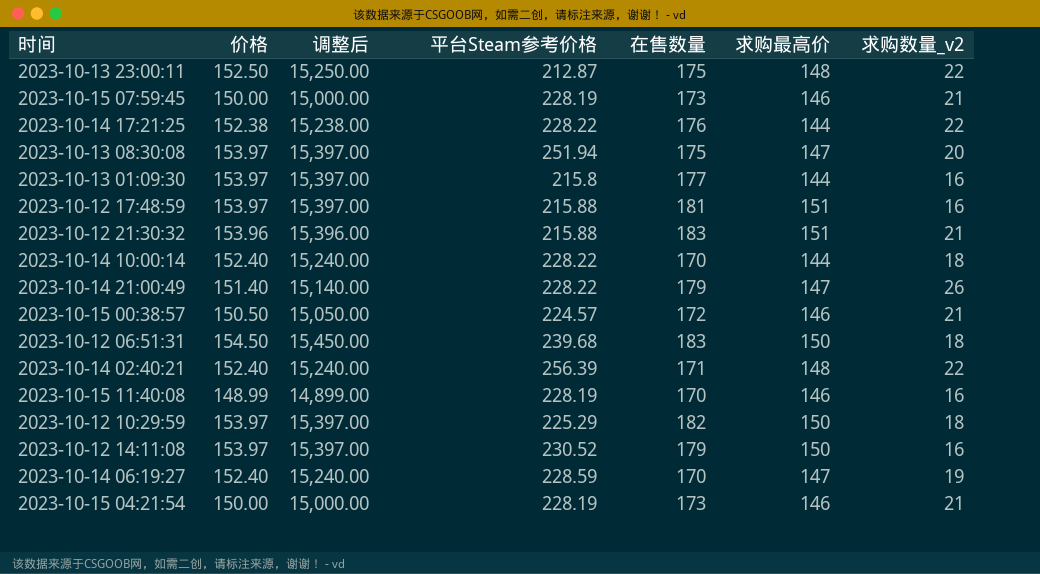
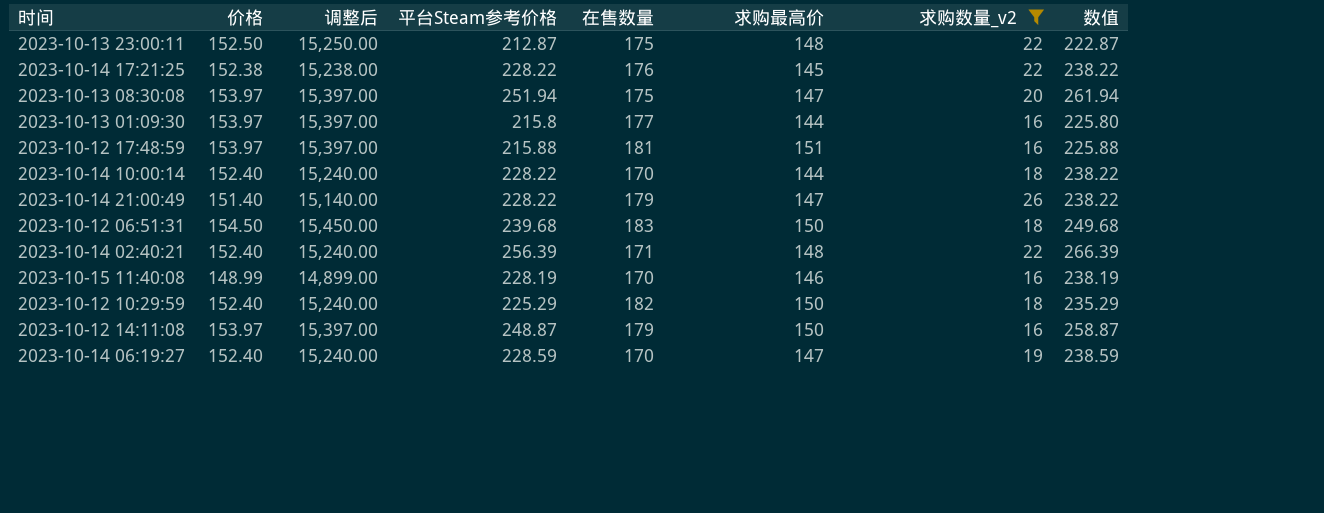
filter: none -> 求购数量_v2 != 21
column 数值 | formula: none -> [平台Steam参考价格] + 10
2023-10-14 17:21:25 | 求购最高价: 144 -> 145
2023-10-12 10:29:59 | 价格: 153.97 -> 152.40
2023-10-12 10:29:59 | 调整后: 15,397.00 -> 15,240.00
2023-10-12 14:11:08 | 平台Steam参考价格: 230.52 -> 248.87

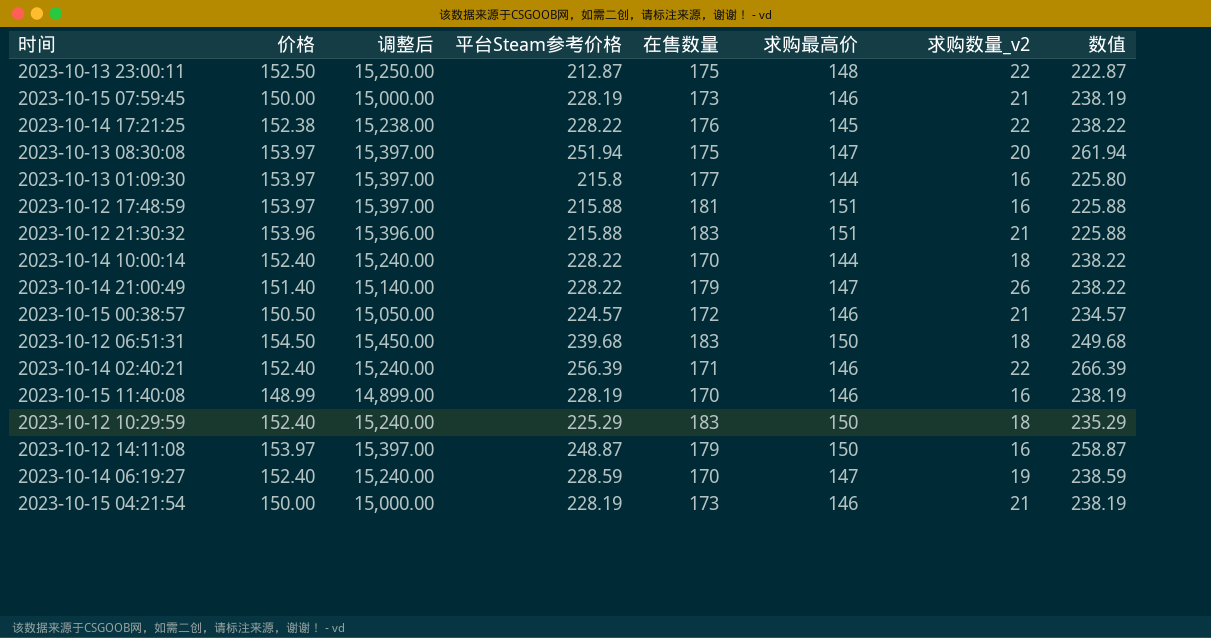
filter: 求购数量_v2 != 21 -> none
2023-10-14 02:40:21 | 求购最高价: 148 -> 146
2023-10-12 10:29:59 | 在售数量: 182 -> 183

